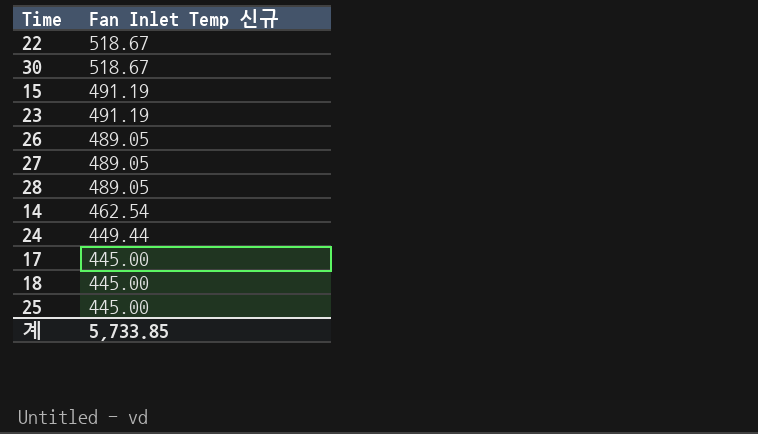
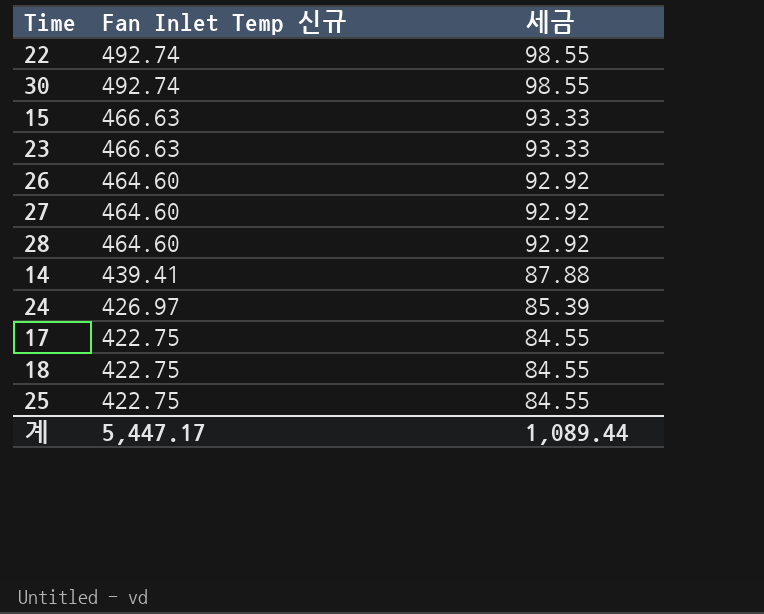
column 세금 | formula: none -> [Fan Inlet Temp 신규] * 0.2
22 | Fan Inlet Temp 신규: 518.67 -> 492.74
30 | Fan Inlet Temp 신규: 518.67 -> 492.74
15 | Fan Inlet Temp 신규: 491.19 -> 466.63
23 | Fan Inlet Temp 신규: 491.19 -> 466.63
26 | Fan Inlet Temp 신규: 489.05 -> 464.60
27 | Fan Inlet Temp 신규: 489.05 -> 464.60
28 | Fan Inlet Temp 신규: 489.05 -> 464.60
14 | Fan Inlet Temp 신규: 462.54 -> 439.41
24 | Fan Inlet Temp 신규: 449.44 -> 426.97
17 | Fan Inlet Temp 신규: 445.00 -> 422.75
18 | Fan Inlet Temp 신규: 445.00 -> 422.75
25 | Fan Inlet Temp 신규: 445.00 -> 422.75
계 | Fan Inlet Temp 신규: 5,733.85 -> 5,447.17

